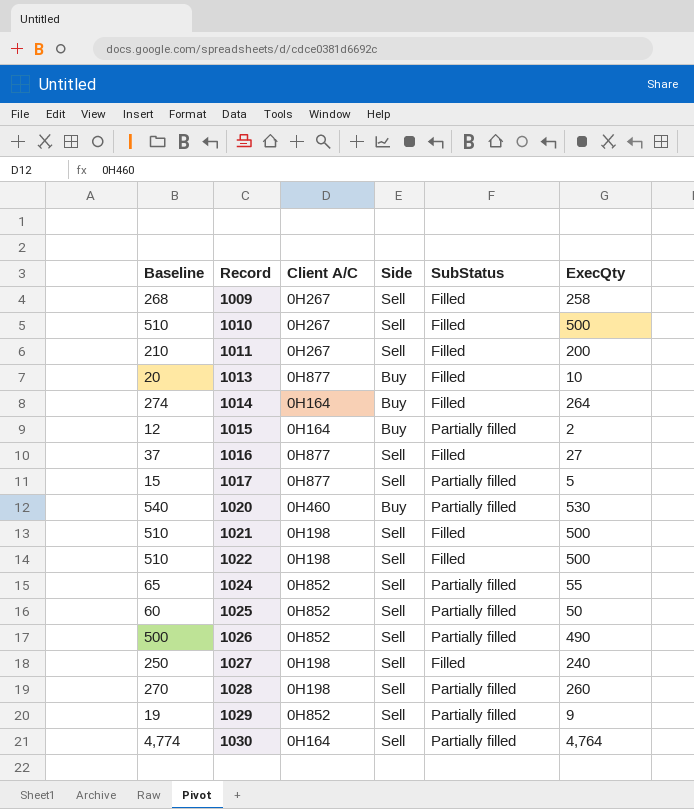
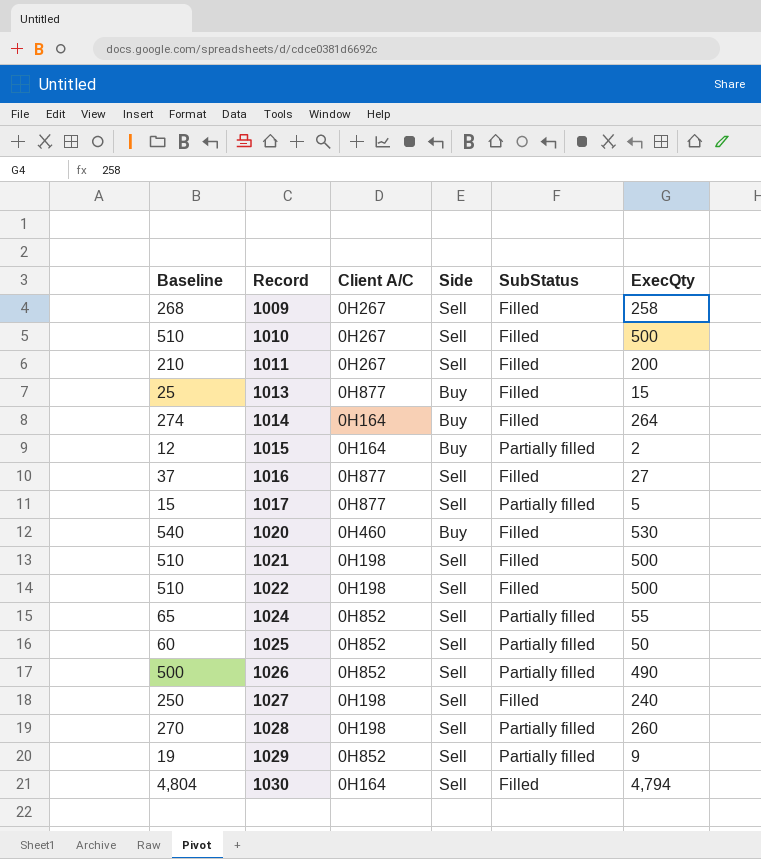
1013 | Baseline: 20 -> 25
1013 | ExecQty: 10 -> 15
1020 | SubStatus: Partially filled -> Filled
1030 | Baseline: 4,774 -> 4,804
1030 | SubStatus: Partially filled -> Filled
1030 | ExecQty: 4,764 -> 4,794

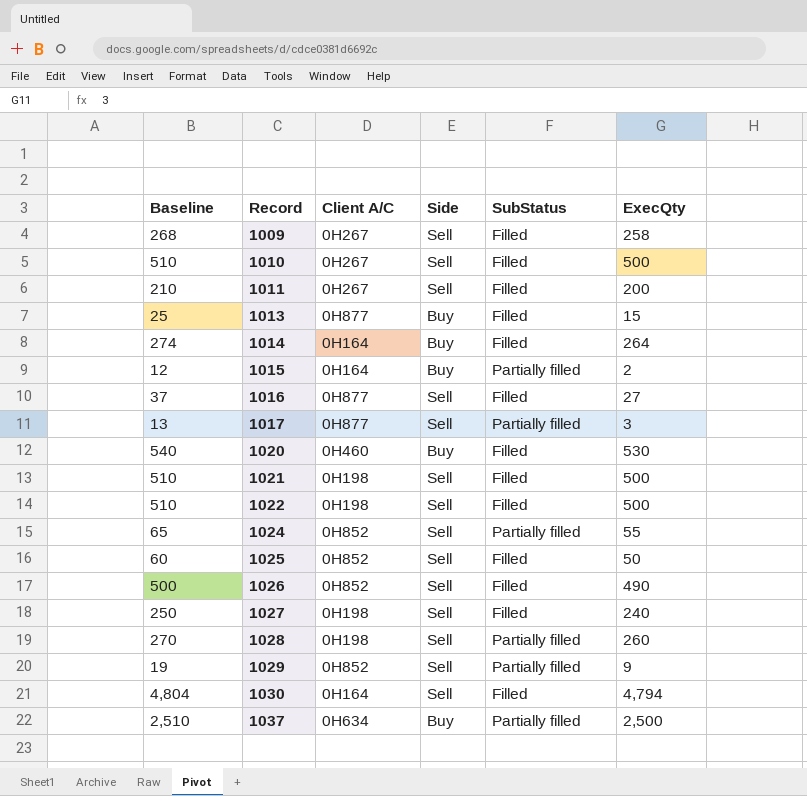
1017 | Baseline: 15 -> 13
1017 | ExecQty: 5 -> 3
1025 | SubStatus: Partially filled -> Filled
1026 | SubStatus: Partially filled -> Filled
row 1037: none -> 2,510 | 0H634 | Buy | Partially filled | 2,500

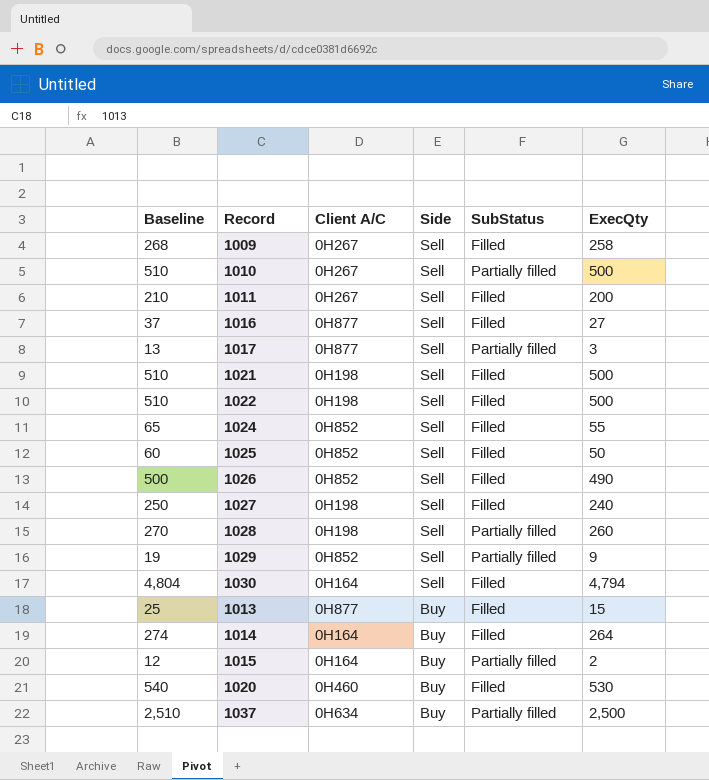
row order: Record ascending -> Side descending
1010 | SubStatus: Filled -> Partially filled
1024 | SubStatus: Partially filled -> Filled

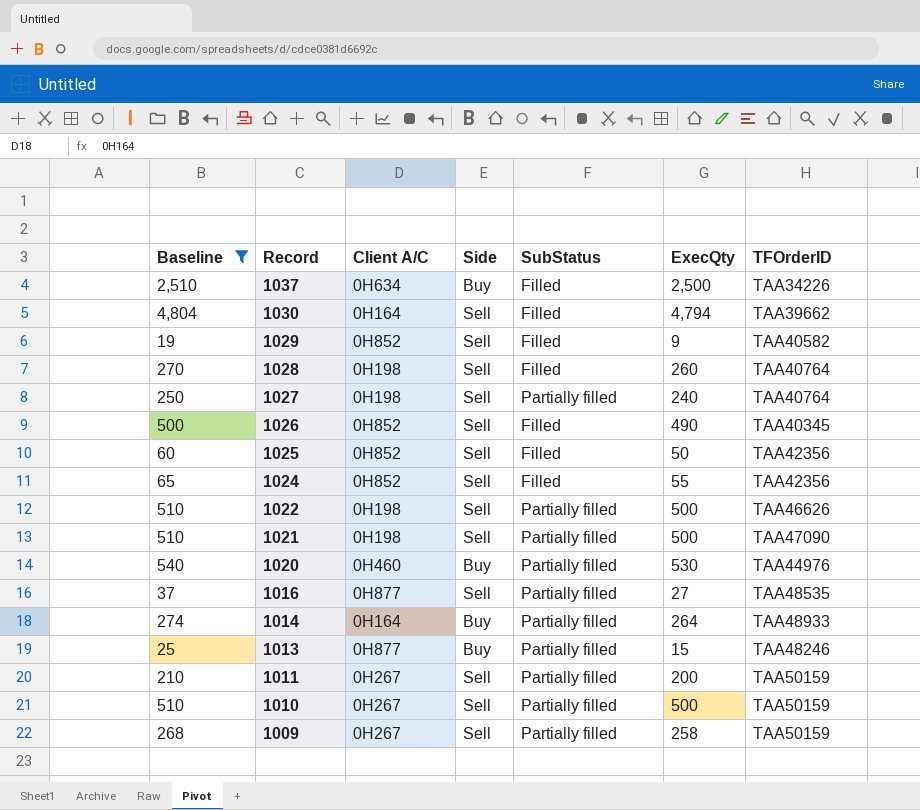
filter: none -> Baseline >= 19
row order: Side descending -> Record descending
column TFOrderID | position: none -> 7
1037 | SubStatus: Partially filled -> Filled
1029 | SubStatus: Partially filled -> Filled
1028 | SubStatus: Partially filled -> Filled
1027 | SubStatus: Filled -> Partially filled
1022 | SubStatus: Filled -> Partially filled
1021 | SubStatus: Filled -> Partially filled
1020 | SubStatus: Filled -> Partially filled
1016 | SubStatus: Filled -> Partially filled
1014 | SubStatus: Filled -> Partially filled
1013 | SubStatus: Filled -> Partially filled
1011 | SubStatus: Filled -> Partially filled
1009 | SubStatus: Filled -> Partially filled

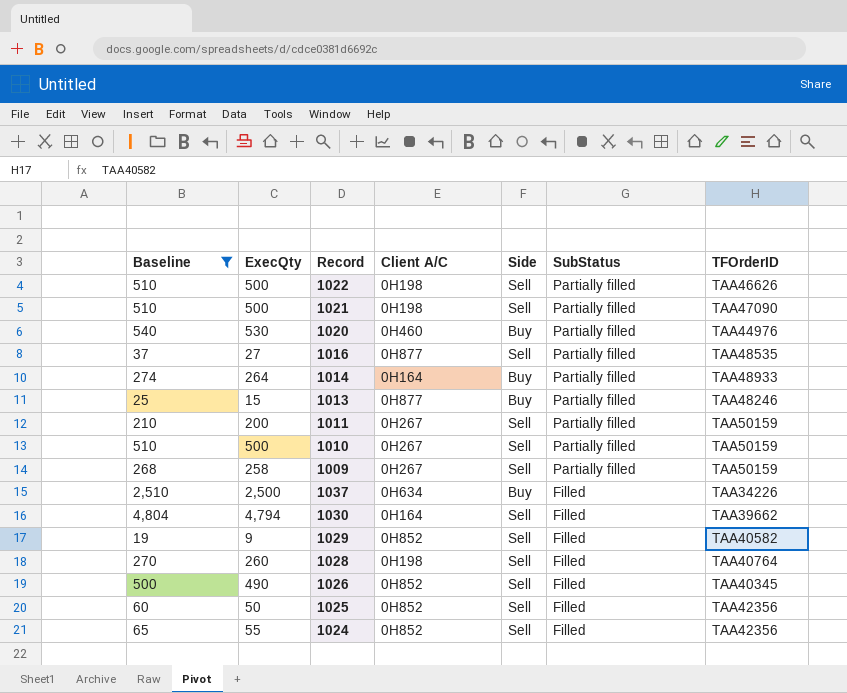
row order: Record descending -> SubStatus descending
column ExecQty | position: 6 -> 2
row 1027: 250 | 0H198 | Sell | Partially filled | 240 | TAA40764 -> none

